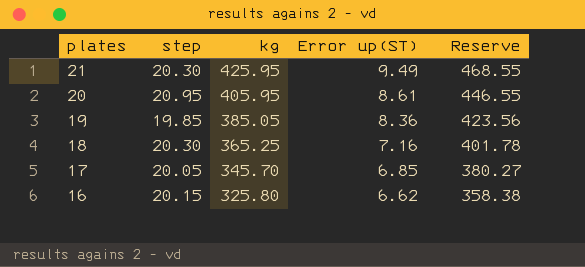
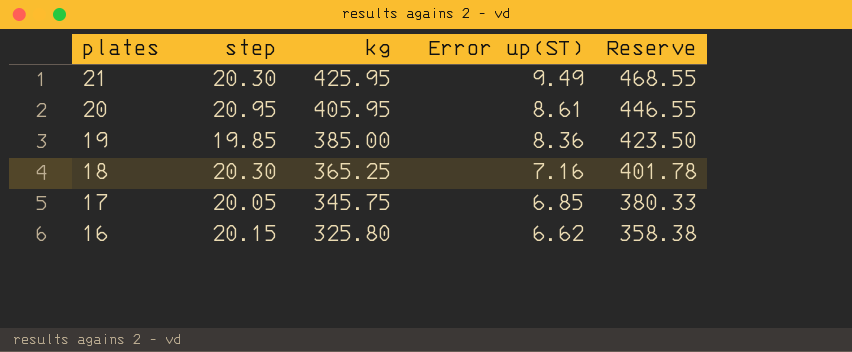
19 | kg: 385.05 -> 385.00
19 | Reserve: 423.56 -> 423.50
17 | kg: 345.70 -> 345.75
17 | Reserve: 380.27 -> 380.33

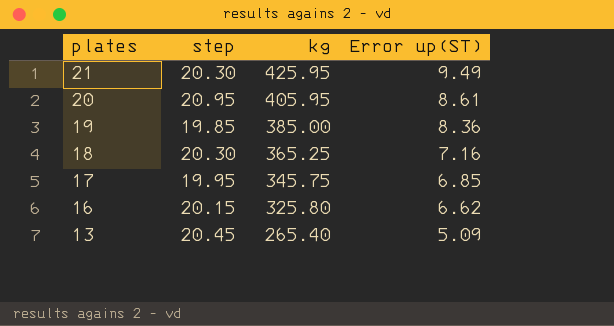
column Reserve | formula: [kg] * 1.1 -> none
17 | step: 20.05 -> 19.95
row 13: none -> 20.45 | 265.40 | 5.09

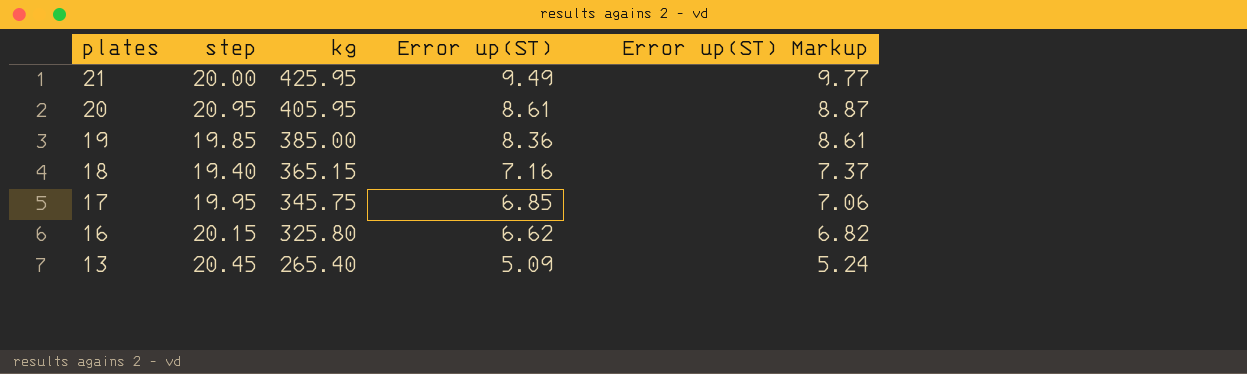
column Error up(ST) Markup | formula: none -> [Error up(ST)] * 1.03
21 | step: 20.30 -> 20.00
18 | step: 20.30 -> 19.40
18 | kg: 365.25 -> 365.15

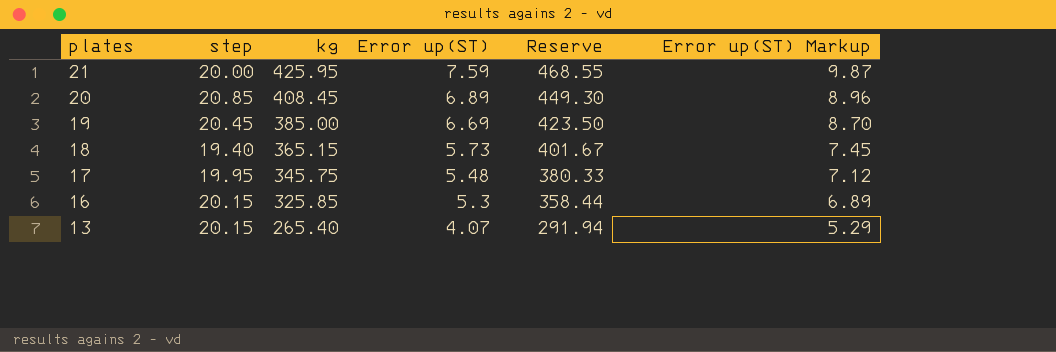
column Reserve | formula: none -> [kg] * 1.1
column Error up(ST) Markup | formula: [Error up(ST)] * 1.03 -> [Error up(ST)] * 1.3
21 | Error up(ST): 9.49 -> 7.59
20 | step: 20.95 -> 20.85
20 | kg: 405.95 -> 408.45
20 | Error up(ST): 8.61 -> 6.89
19 | step: 19.85 -> 20.45
19 | Error up(ST): 8.36 -> 6.69
18 | Error up(ST): 7.16 -> 5.73
17 | Error up(ST): 6.85 -> 5.48
16 | kg: 325.80 -> 325.85
16 | Error up(ST): 6.62 -> 5.3
13 | step: 20.45 -> 20.15
13 | Error up(ST): 5.09 -> 4.07

